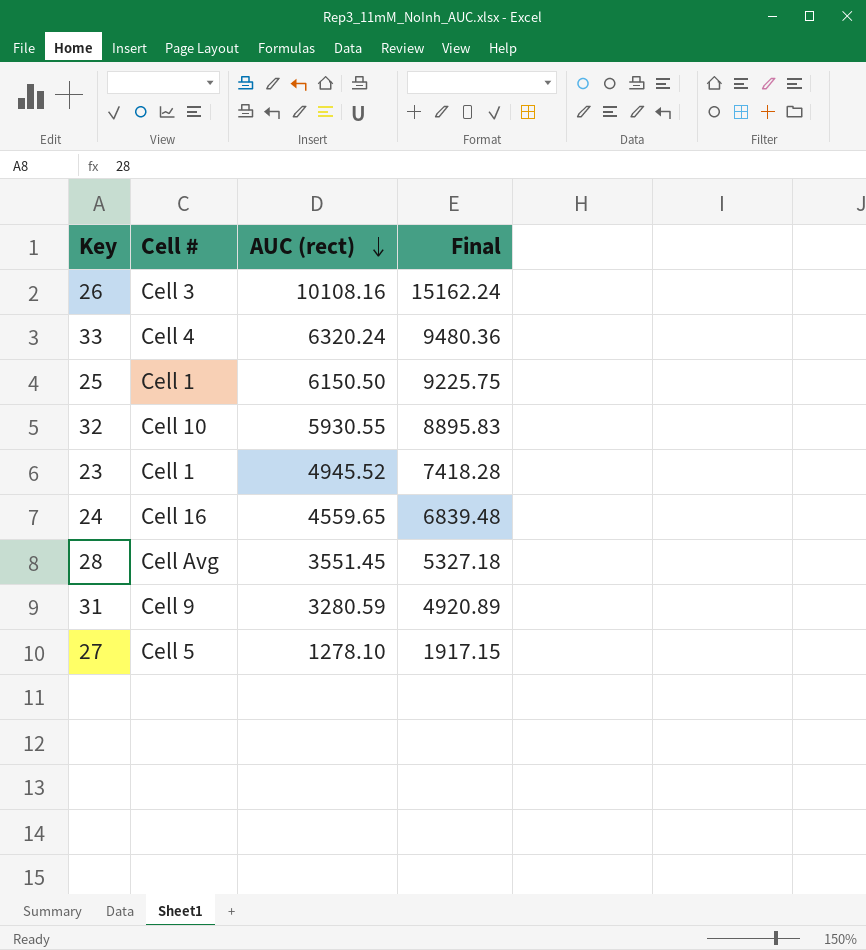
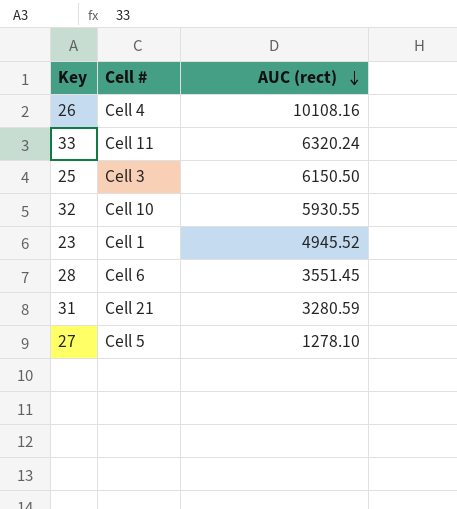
column Final | formula: [AUC (rect)] * 1.5 -> none
row 24: Cell 16 | 4559.65 | 6839.48 -> none
26 | Cell #: Cell 3 -> Cell 4
33 | Cell #: Cell 4 -> Cell 11
25 | Cell #: Cell 1 -> Cell 3
28 | Cell #: Cell Avg -> Cell 6
31 | Cell #: Cell 9 -> Cell 21

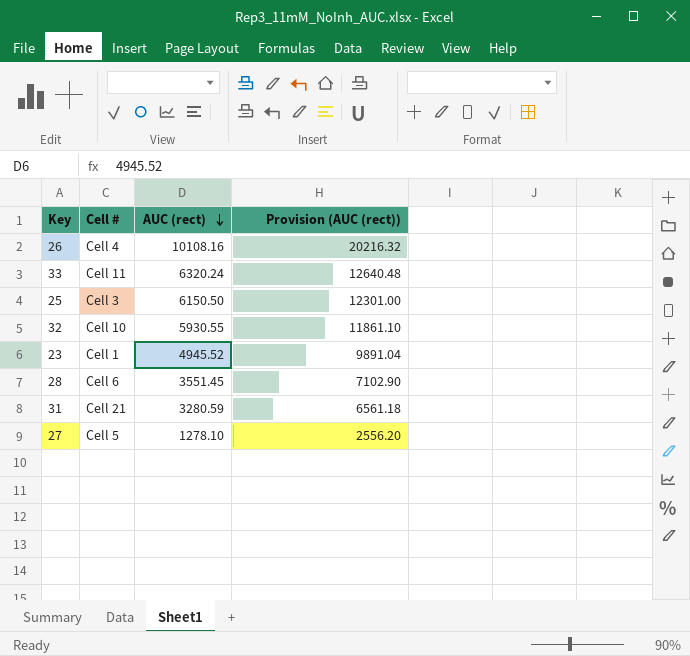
column Provision (AUC (rect)) | formula: none -> [AUC (rect)] * 2

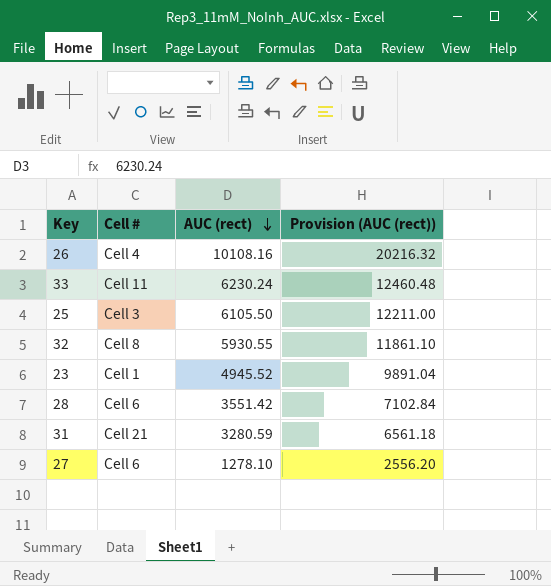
33 | AUC (rect): 6320.24 -> 6230.24
33 | Provision (AUC (rect)): 12640.48 -> 12460.48
25 | AUC (rect): 6150.50 -> 6105.50
25 | Provision (AUC (rect)): 12301.00 -> 12211.00
32 | Cell #: Cell 10 -> Cell 8
28 | AUC (rect): 3551.45 -> 3551.42
28 | Provision (AUC (rect)): 7102.90 -> 7102.84
27 | Cell #: Cell 5 -> Cell 6

